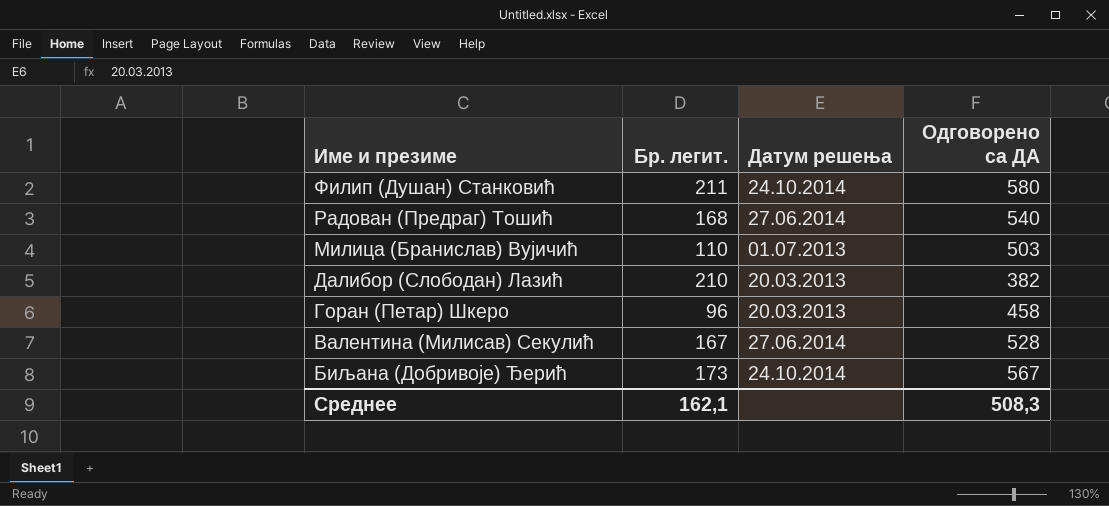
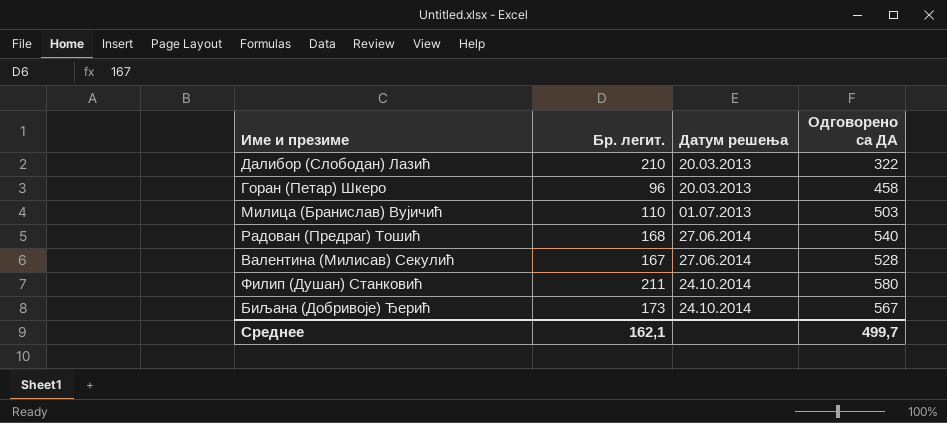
row order: Име и презиме descending -> Датум решења ascending
Далибор (Слободан) Лазић | Одговорено са ДА: 382 -> 322
Среднее | Одговорено са ДА: 508,3 -> 499,7

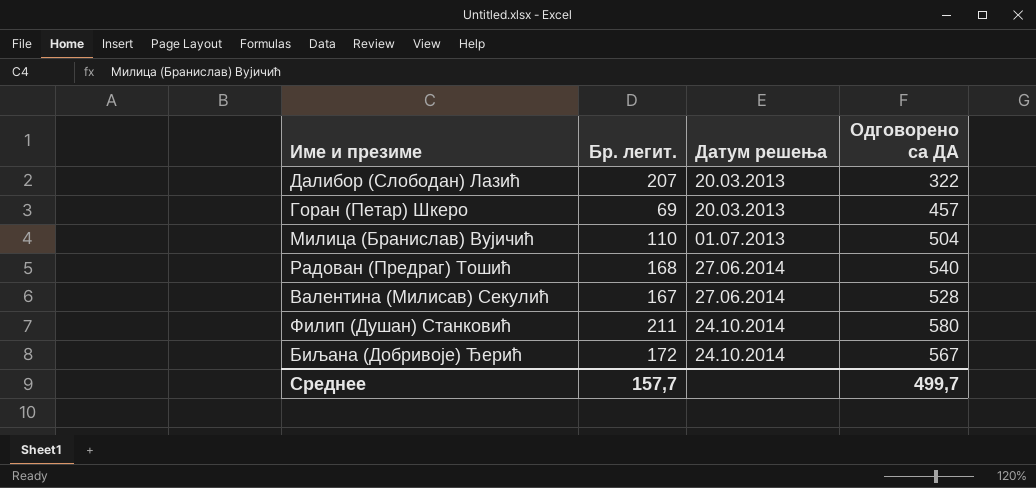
Далибор (Слободан) Лазић | Бр. легит.: 210 -> 207
Горан (Петар) Шкеро | Бр. легит.: 96 -> 69
Горан (Петар) Шкеро | Одговорено са ДА: 458 -> 457
Милица (Бранислав) Вујичић | Одговорено са ДА: 503 -> 504
Биљана (Добривоје) Ђерић | Бр. легит.: 173 -> 172
Среднее | Бр. легит.: 162,1 -> 157,7

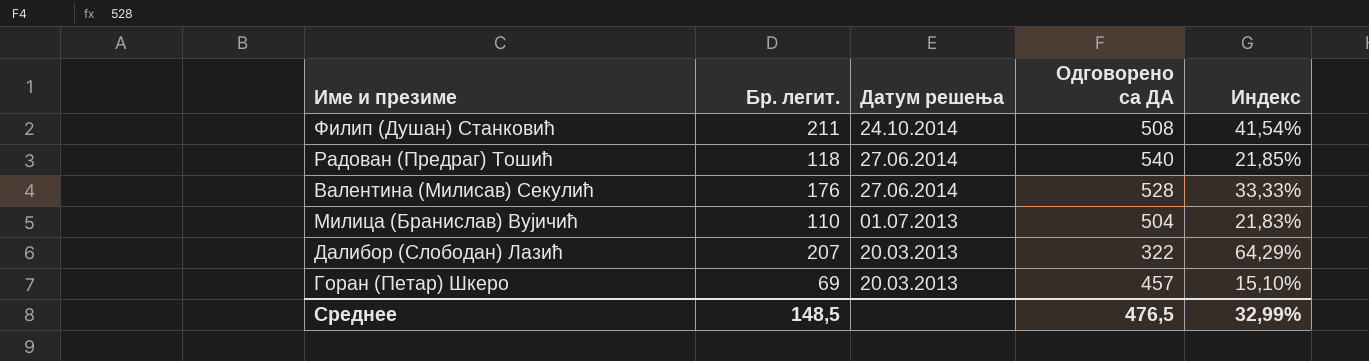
row order: Датум решења ascending -> Датум решења descending
column Индекс | formula: none -> [Бр. легит.] / [Одговорено са ДА]
row Биљана (Добривоје) Ђерић: 172 | 24.10.2014 | 567 -> none
Филип (Душан) Станковић | Одговорено са ДА: 580 -> 508
Радован (Предраг) Тошић | Бр. легит.: 168 -> 118
Валентина (Милисав) Секулић | Бр. легит.: 167 -> 176
Среднее | Бр. легит.: 157,7 -> 148,5
Среднее | Одговорено са ДА: 499,7 -> 476,5

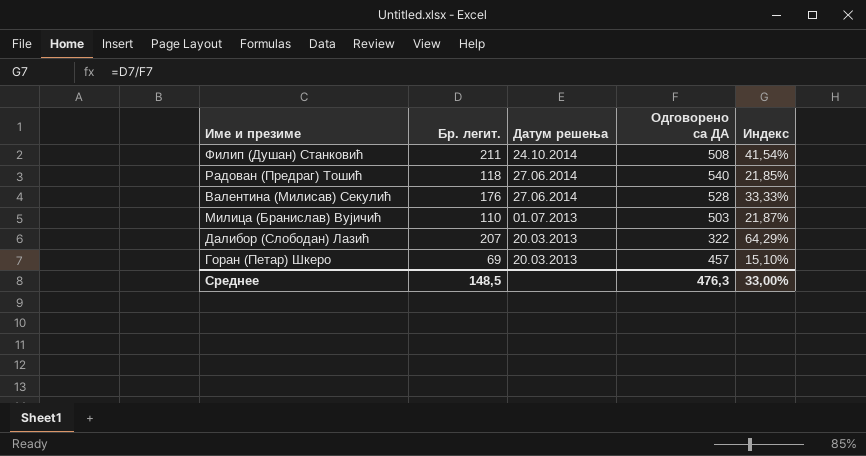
Милица (Бранислав) Вујичић | Одговорено са ДА: 504 -> 503
Милица (Бранислав) Вујичић | Индекс: 21,83% -> 21,87%
Среднее | Одговорено са ДА: 476,5 -> 476,3
Среднее | Индекс: 32,99% -> 33,00%

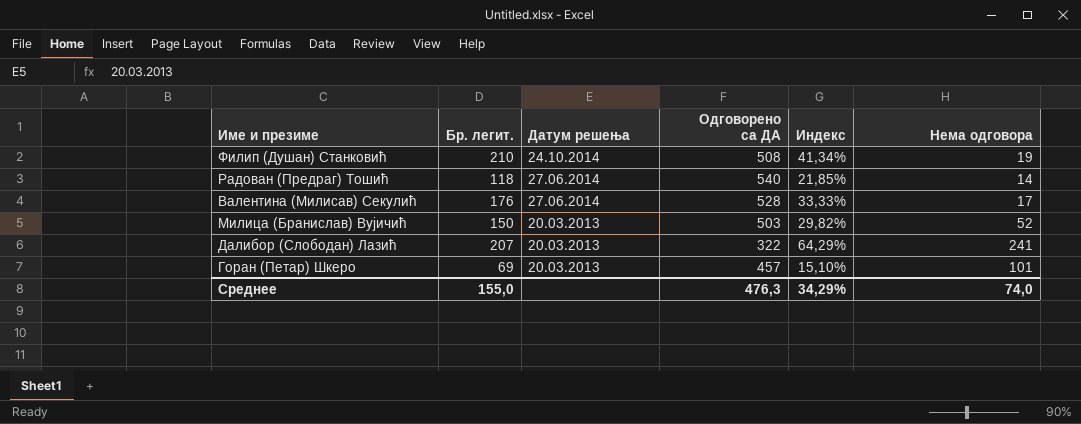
column Нема одговора | position: none -> 6
Филип (Душан) Станковић | Бр. легит.: 211 -> 210
Филип (Душан) Станковић | Индекс: 41,54% -> 41,34%
Милица (Бранислав) Вујичић | Бр. легит.: 110 -> 150
Милица (Бранислав) Вујичић | Датум решења: 01.07.2013 -> 20.03.2013
Милица (Бранислав) Вујичић | Индекс: 21,87% -> 29,82%
Среднее | Бр. легит.: 148,5 -> 155,0
Среднее | Индекс: 33,00% -> 34,29%

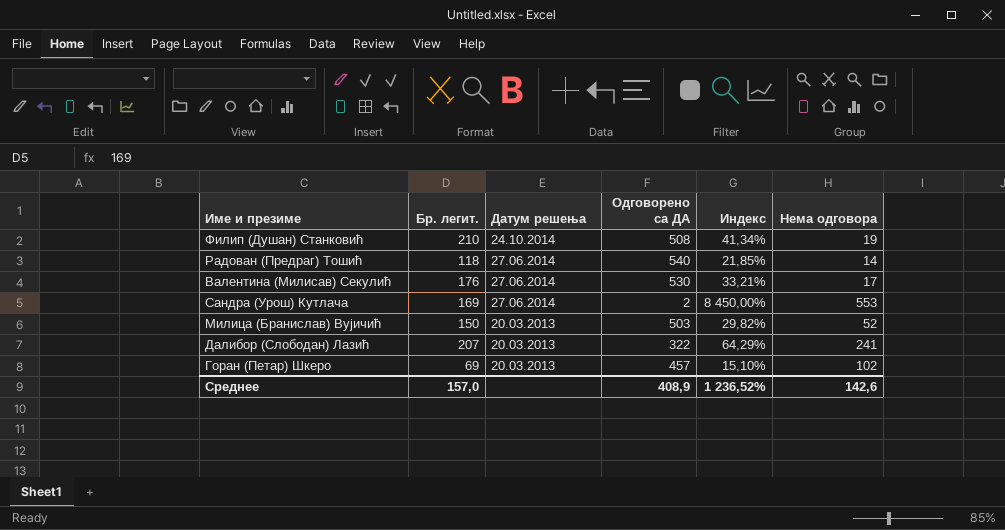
Валентина (Милисав) Секулић | Одговорено са ДА: 528 -> 530
Валентина (Милисав) Секулић | Индекс: 33,33% -> 33,21%
row Сандра (Урош) Кутлача: none -> 169 | 27.06.2014 | 2 | 8 450,00% | 553
Горан (Петар) Шкеро | Нема одговора: 101 -> 102
Среднее | Бр. легит.: 155,0 -> 157,0
Среднее | Одговорено са ДА: 476,3 -> 408,9
Среднее | Индекс: 34,29% -> 1 236,52%
Среднее | Нема одговора: 74,0 -> 142,6

